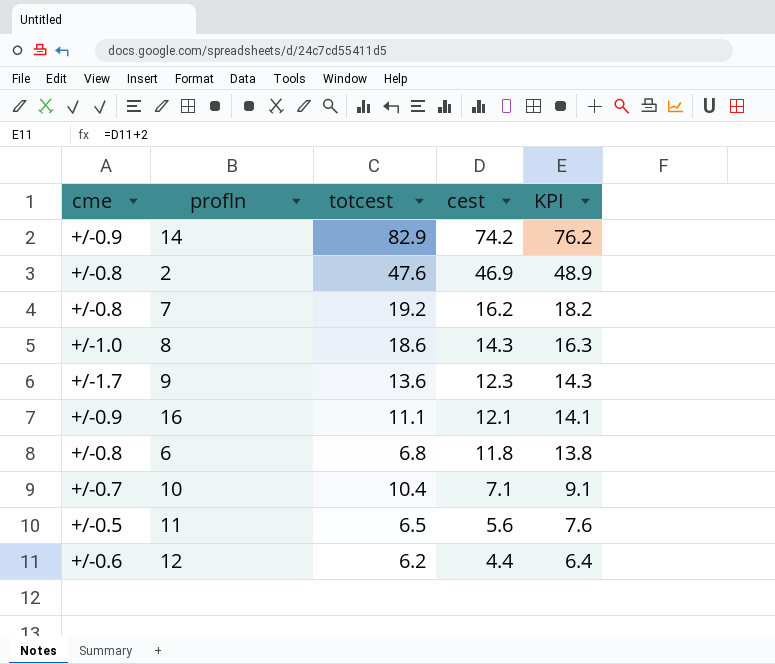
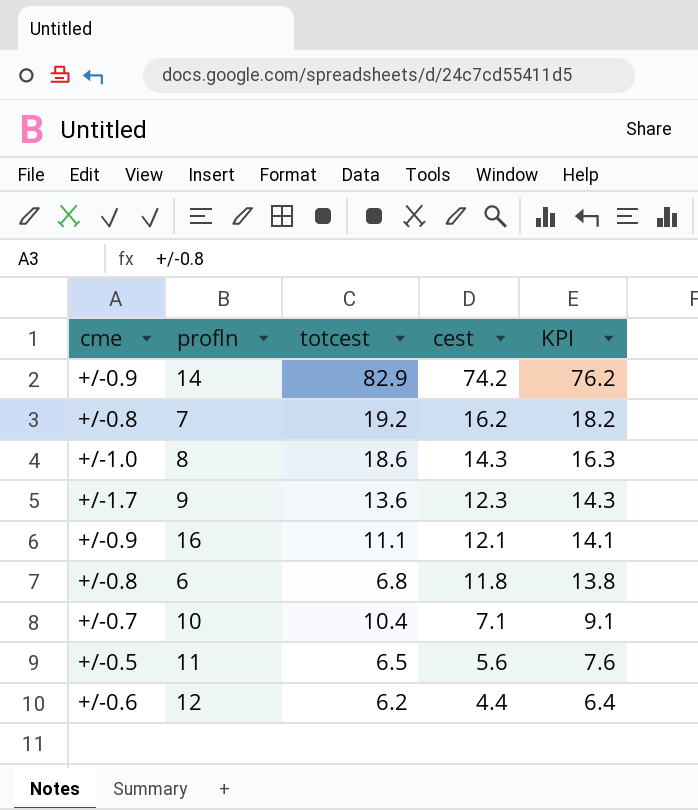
row 2: +/-0.8 | 47.6 | 46.9 | 48.9 -> none

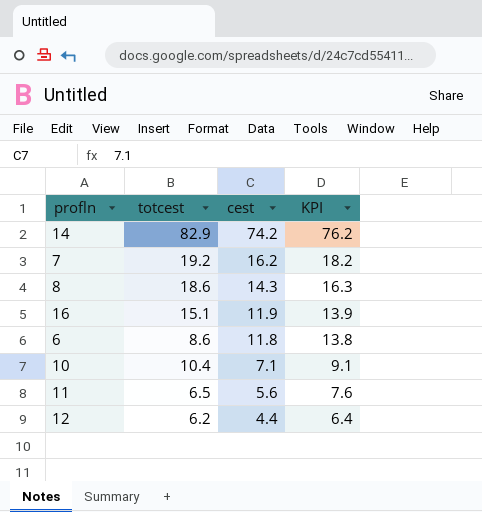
column cme | position: 1 -> none
row 9: +/-1.7 | 13.6 | 12.3 | 14.3 -> none
16 | totcest: 11.1 -> 15.1
16 | cest: 12.1 -> 11.9
16 | KPI: 14.1 -> 13.9
6 | totcest: 6.8 -> 8.6

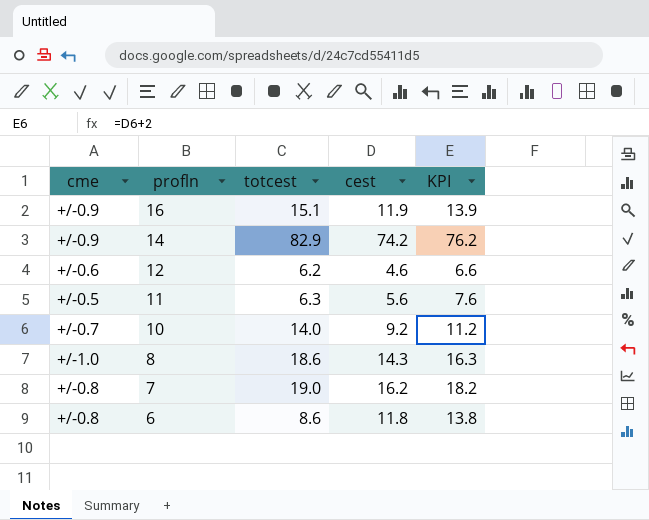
row order: cest descending -> profln descending
column cme | position: none -> 1
12 | cest: 4.4 -> 4.6
12 | KPI: 6.4 -> 6.6
11 | totcest: 6.5 -> 6.3
10 | totcest: 10.4 -> 14.0
10 | cest: 7.1 -> 9.2
10 | KPI: 9.1 -> 11.2
7 | totcest: 19.2 -> 19.0

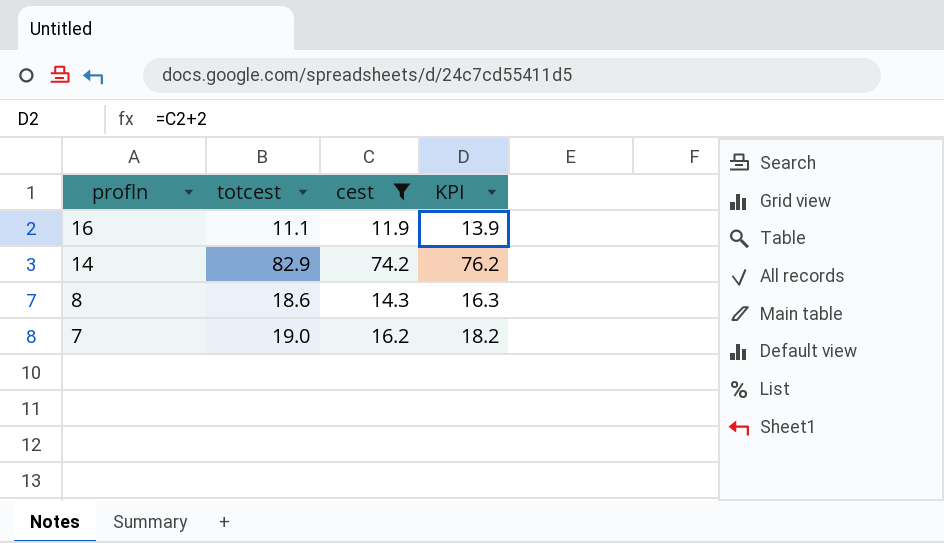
filter: none -> cest >= 11.9
column cme | position: 1 -> none
16 | totcest: 15.1 -> 11.1

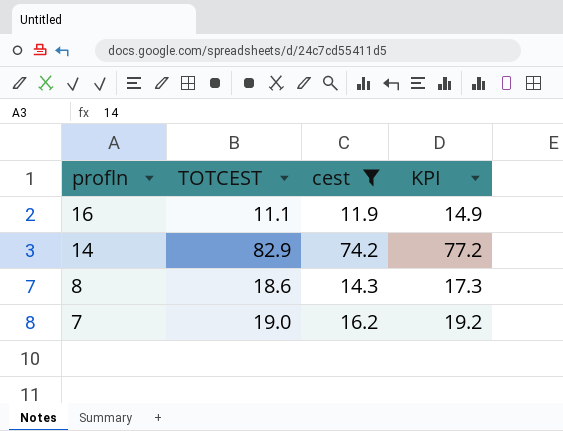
column name: totcest -> TOTCEST
column KPI | formula: [cest] + 2 -> [cest] + 3

